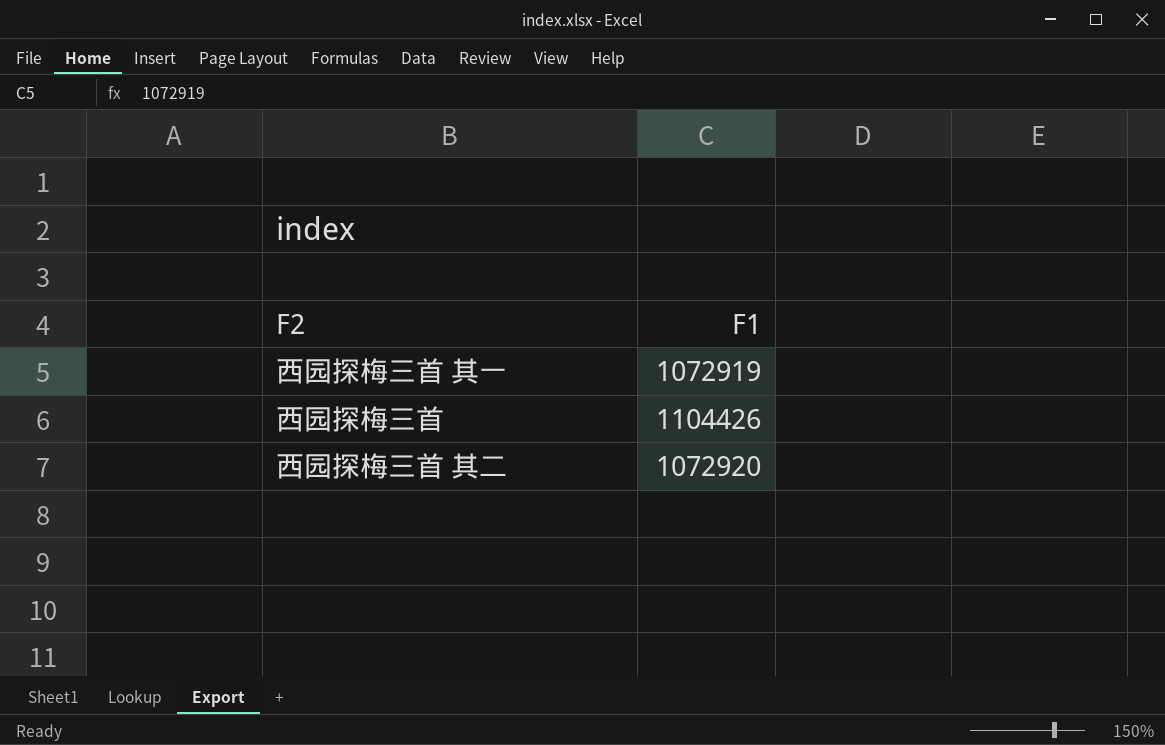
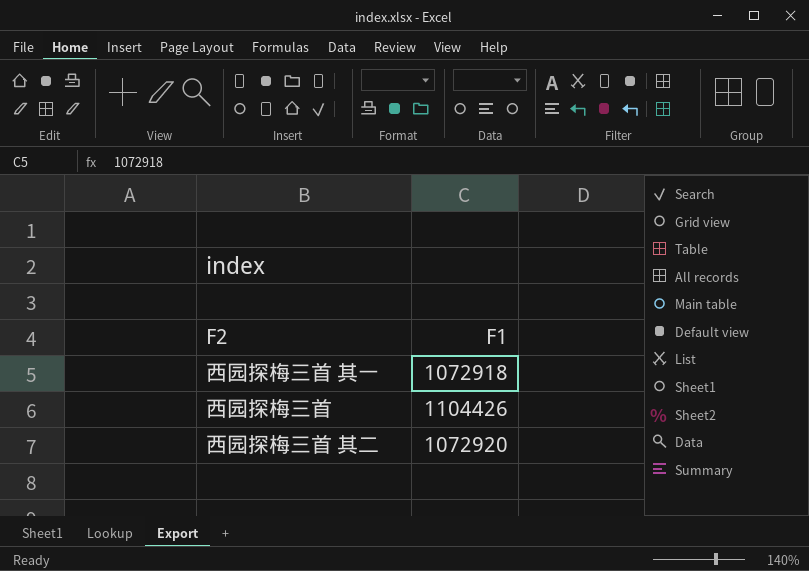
西园探梅三首 其一 | F1: 1072919 -> 1072918

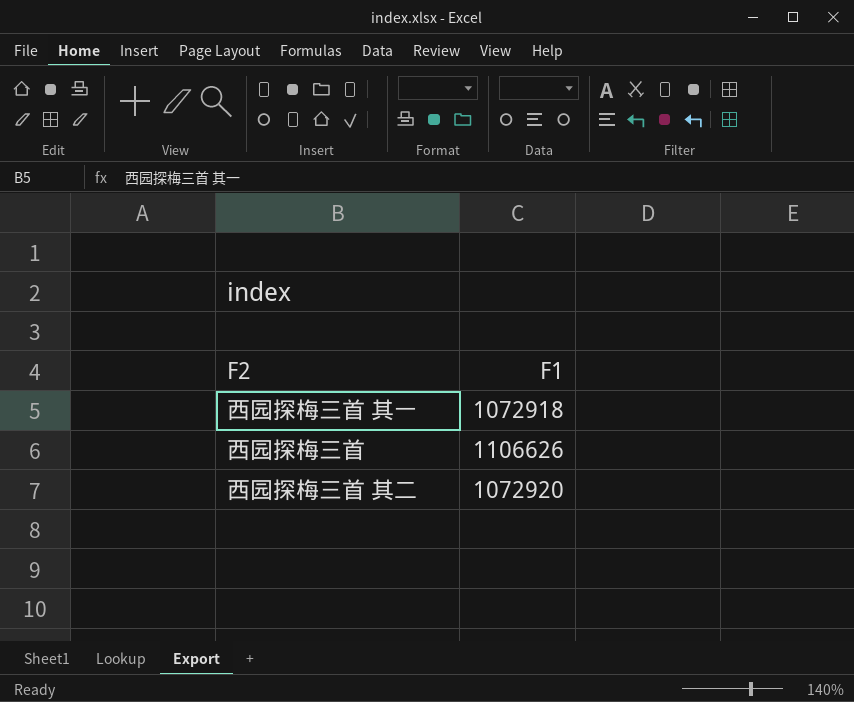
西园探梅三首 | F1: 1104426 -> 1106626

